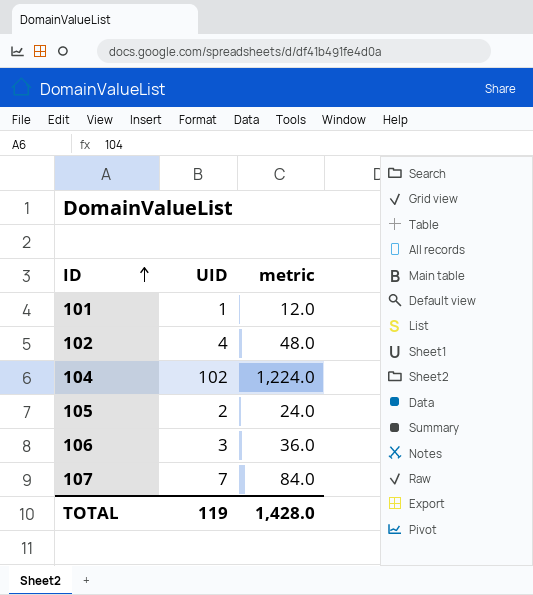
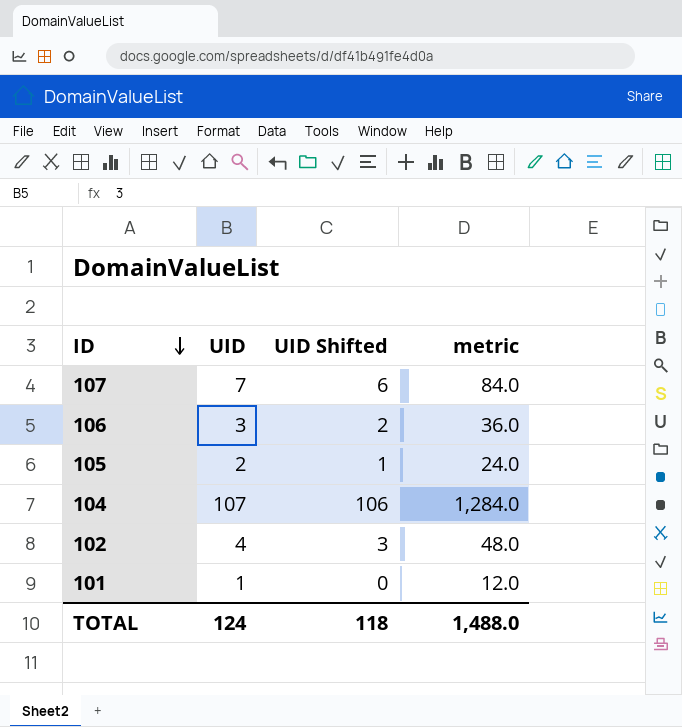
row order: ID ascending -> ID descending
column UID Shifted | formula: none -> [UID] - 1
104 | UID: 102 -> 107
104 | metric: 1,224.0 -> 1,284.0
TOTAL | UID: 119 -> 124
TOTAL | metric: 1,428.0 -> 1,488.0

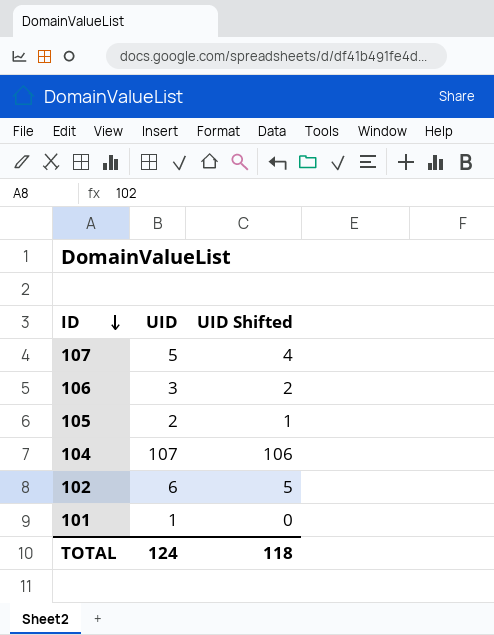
column metric | formula: [UID] * 12 -> none
107 | UID: 7 -> 5
107 | UID Shifted: 6 -> 4
102 | UID: 4 -> 6
102 | UID Shifted: 3 -> 5

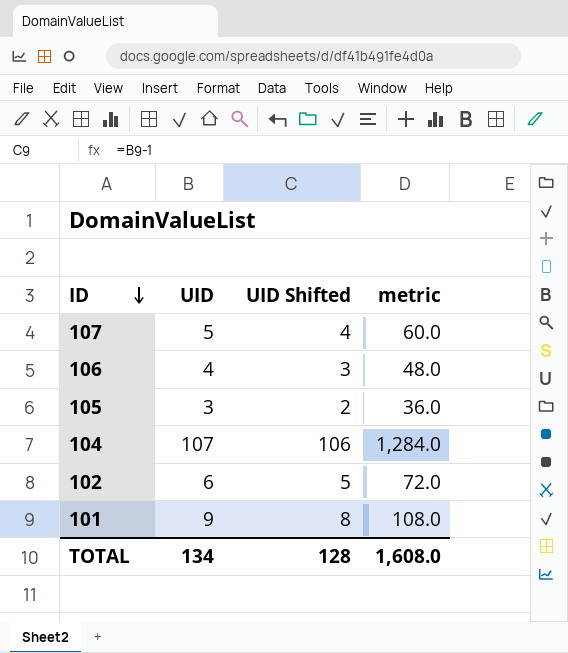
column metric | formula: none -> [UID] * 12
106 | UID: 3 -> 4
106 | UID Shifted: 2 -> 3
105 | UID: 2 -> 3
105 | UID Shifted: 1 -> 2
101 | UID: 1 -> 9
101 | UID Shifted: 0 -> 8
TOTAL | UID: 124 -> 134
TOTAL | UID Shifted: 118 -> 128

